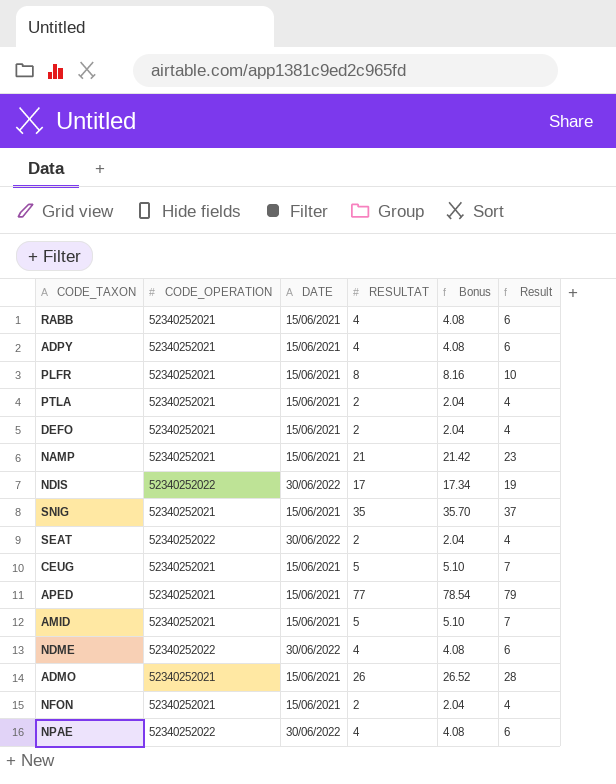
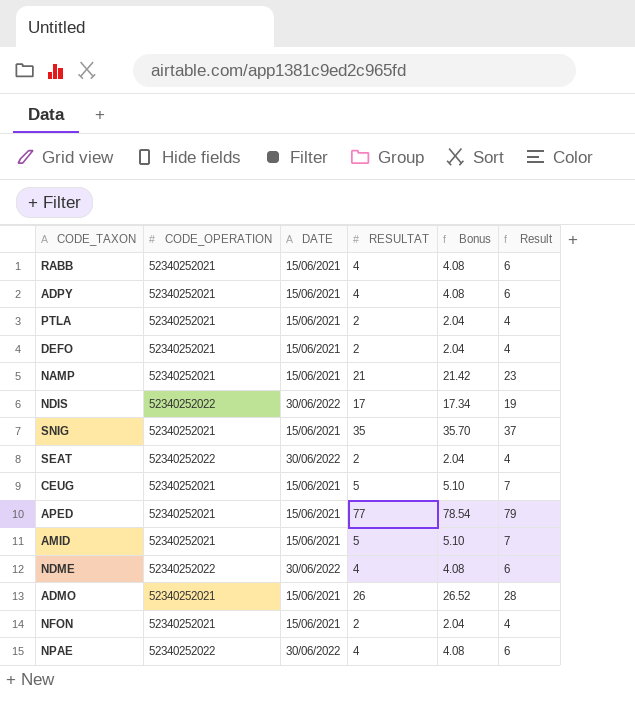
row PLFR: 52340252021 | 15/06/2021 | 8 | 8.16 | 10 -> none

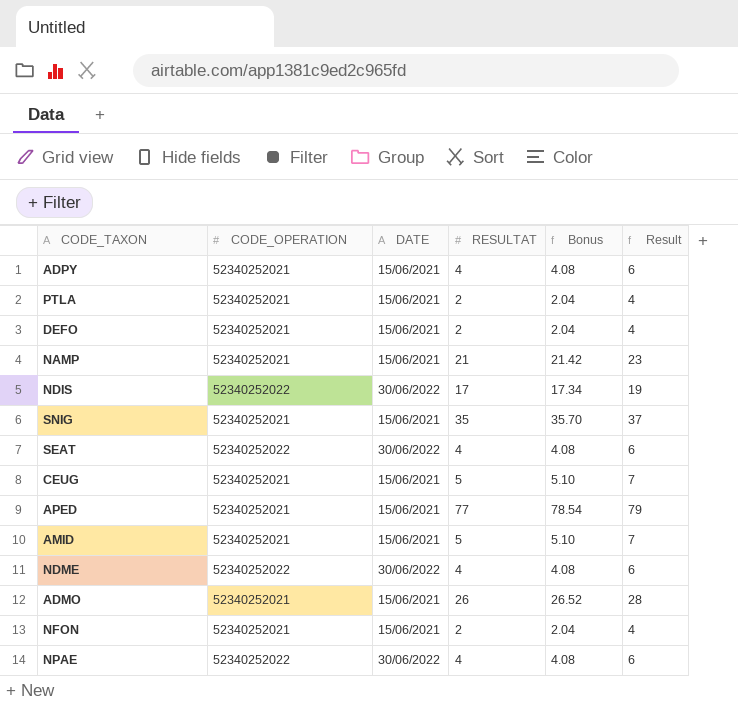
row RABB: 52340252021 | 15/06/2021 | 4 | 4.08 | 6 -> none
SEAT | RESULTAT: 2 -> 4
SEAT | Bonus: 2.04 -> 4.08
SEAT | Result: 4 -> 6

